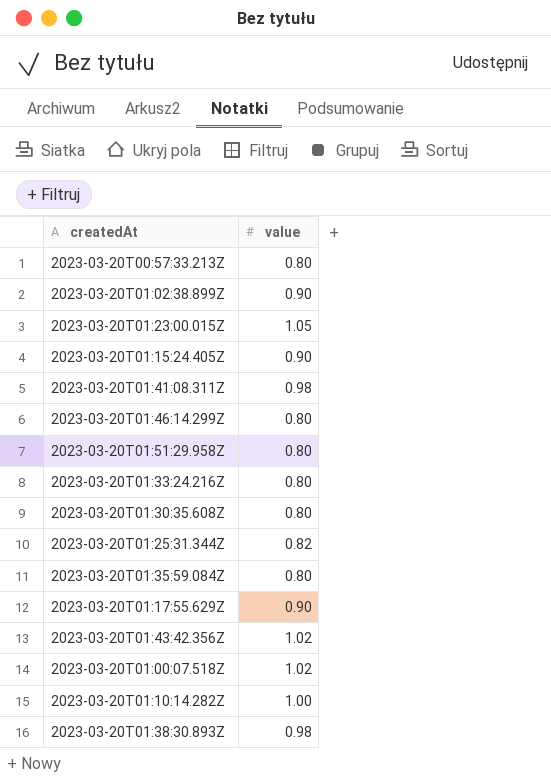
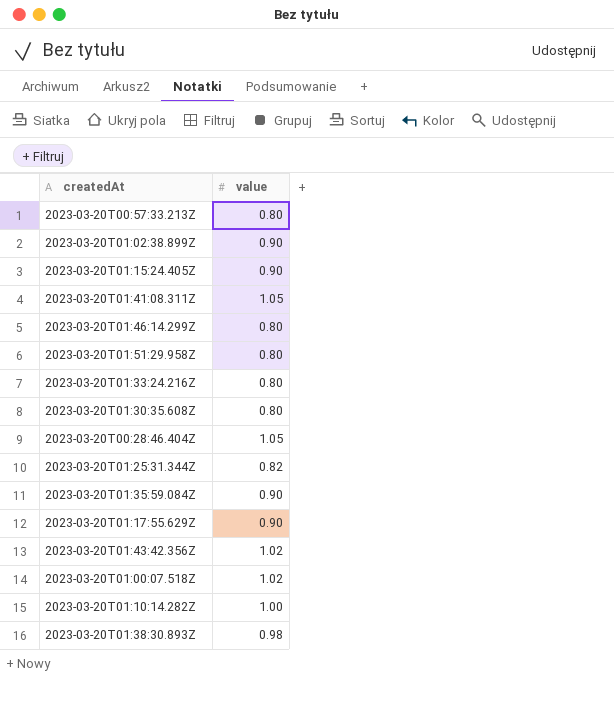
row 2023-03-20T01:23:00.015Z: 1.05 -> none
2023-03-20T01:41:08.311Z | value: 0.98 -> 1.05
row 2023-03-20T00:28:46.404Z: none -> 1.05
2023-03-20T01:35:59.084Z | value: 0.80 -> 0.90

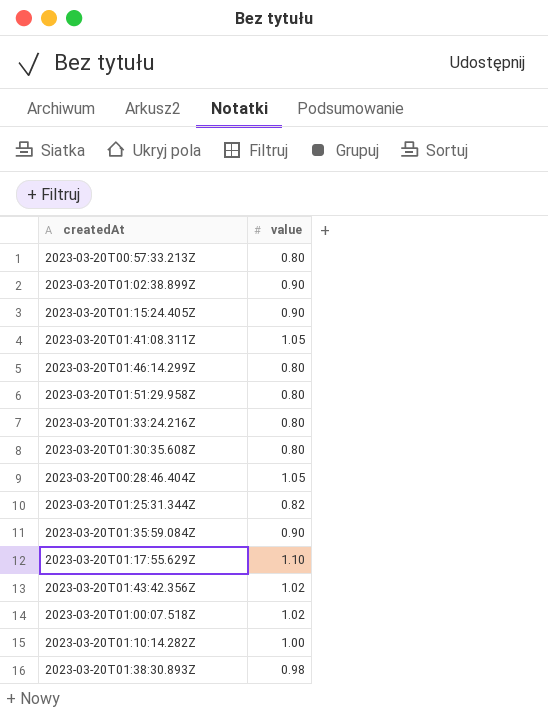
2023-03-20T01:17:55.629Z | value: 0.90 -> 1.10

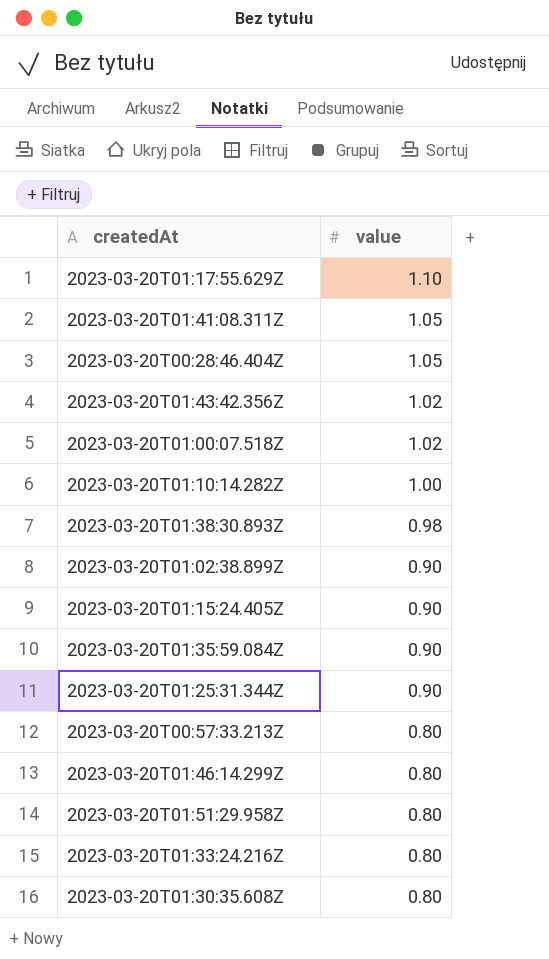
row order: none -> value descending
2023-03-20T01:25:31.344Z | value: 0.82 -> 0.90

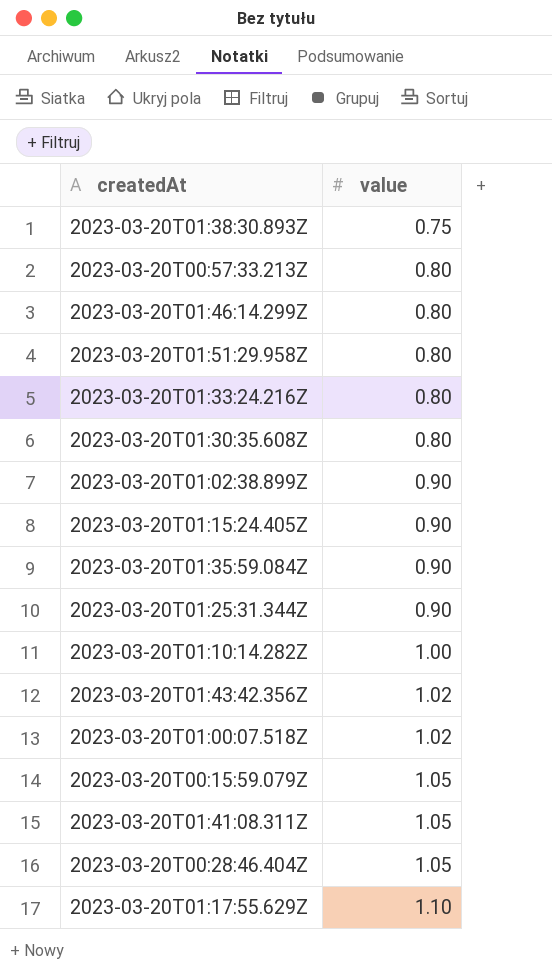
row order: value descending -> value ascending
2023-03-20T01:38:30.893Z | value: 0.98 -> 0.75
row 2023-03-20T00:15:59.079Z: none -> 1.05

